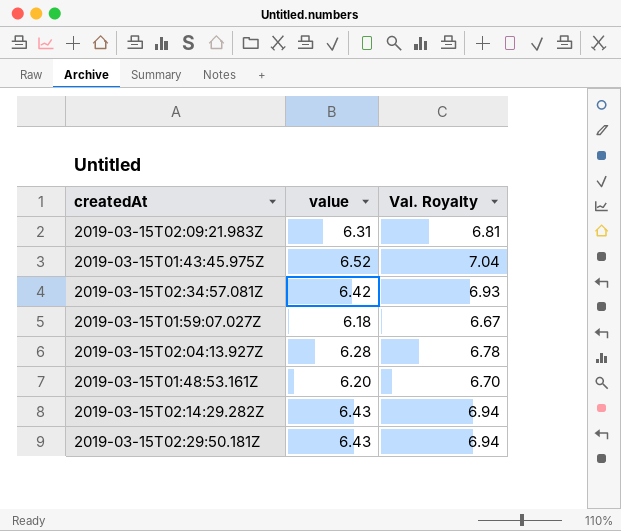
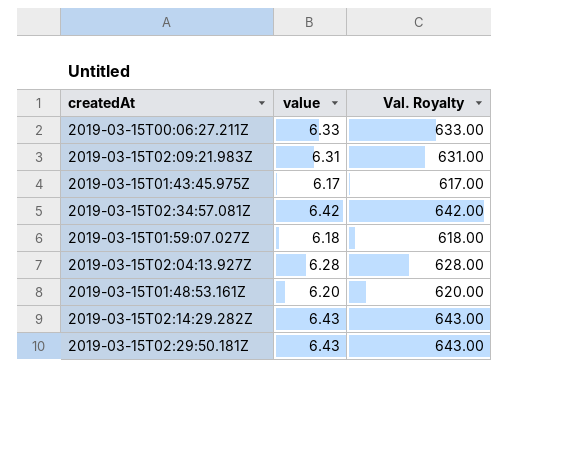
column Val. Royalty | formula: [value] * 1.08 -> [value] * 100
row 2019-03-15T00:06:27.211Z: none -> 6.33 | 633.00
2019-03-15T01:43:45.975Z | value: 6.52 -> 6.17

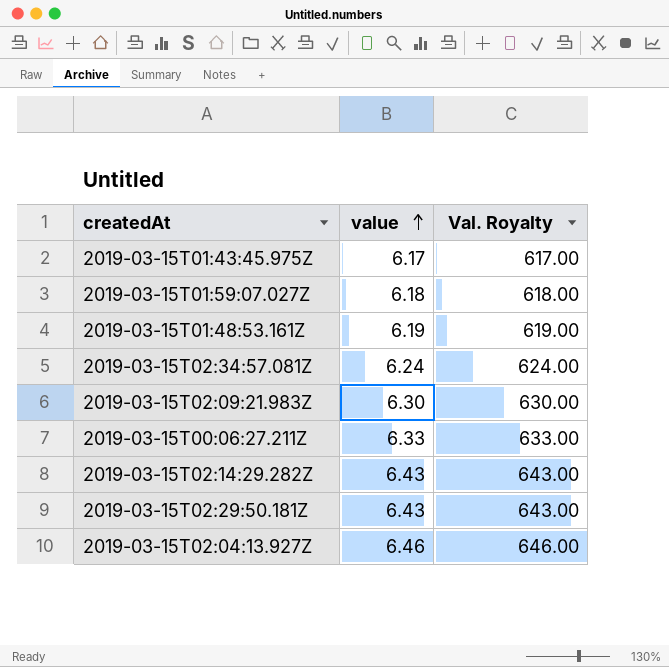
row order: none -> value ascending
2019-03-15T01:48:53.161Z | value: 6.20 -> 6.19
2019-03-15T01:48:53.161Z | Val. Royalty: 620.00 -> 619.00
2019-03-15T02:34:57.081Z | value: 6.42 -> 6.24
2019-03-15T02:34:57.081Z | Val. Royalty: 642.00 -> 624.00
2019-03-15T02:09:21.983Z | value: 6.31 -> 6.30
2019-03-15T02:09:21.983Z | Val. Royalty: 631.00 -> 630.00
2019-03-15T02:04:13.927Z | value: 6.28 -> 6.46
2019-03-15T02:04:13.927Z | Val. Royalty: 628.00 -> 646.00

